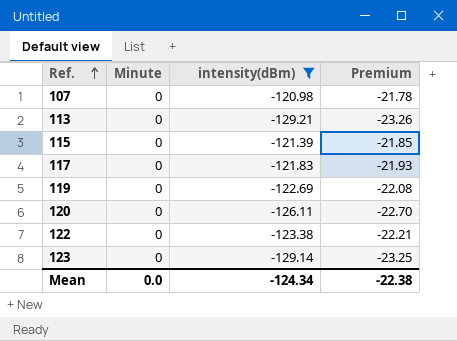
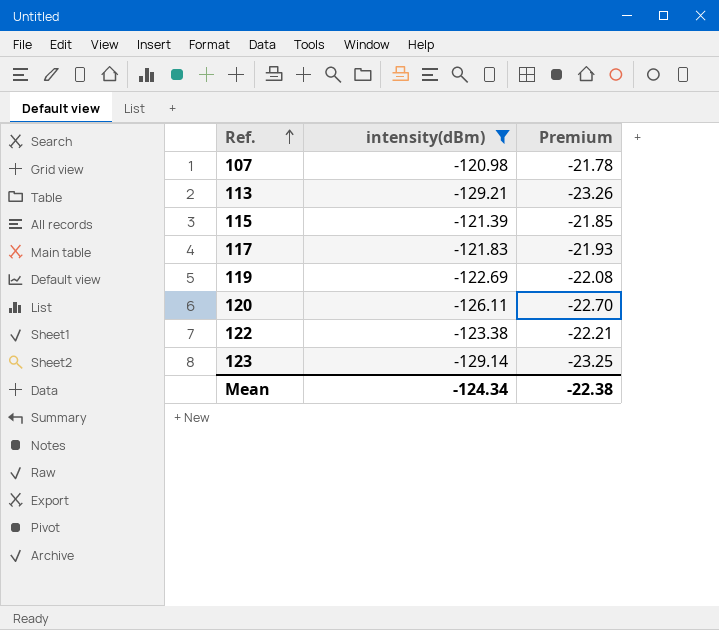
column Minute | position: 2 -> none

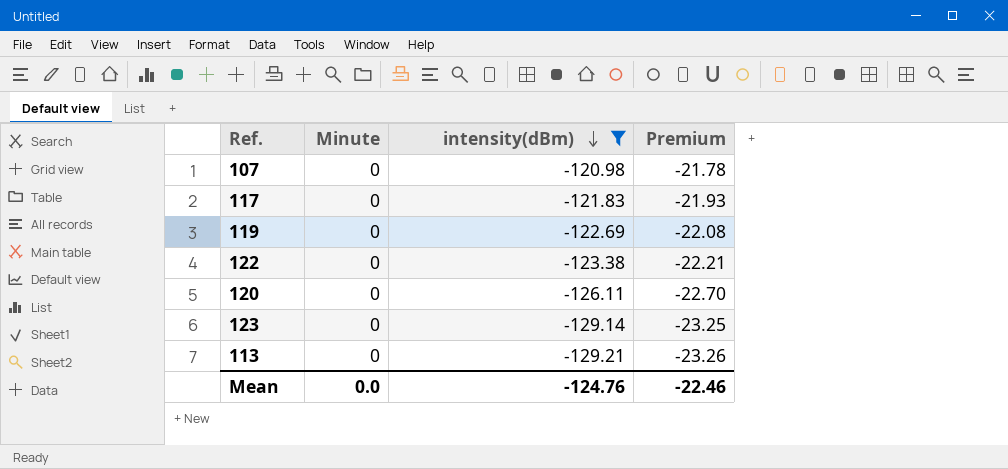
row order: Ref. ascending -> intensity(dBm) descending
column Minute | position: none -> 2
row 115: -121.39 | -21.85 -> none
Mean | intensity(dBm): -124.34 -> -124.76
Mean | Premium: -22.38 -> -22.46

